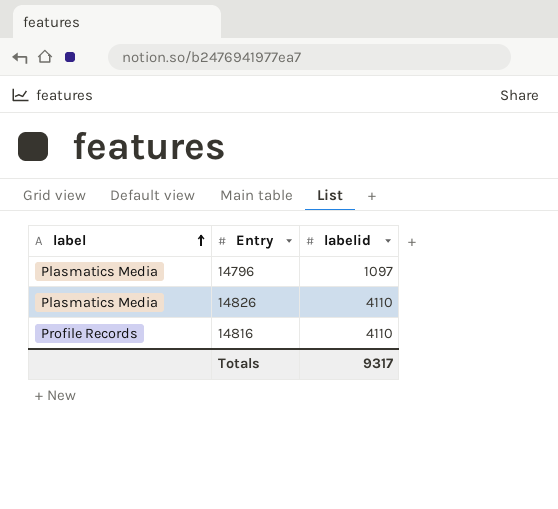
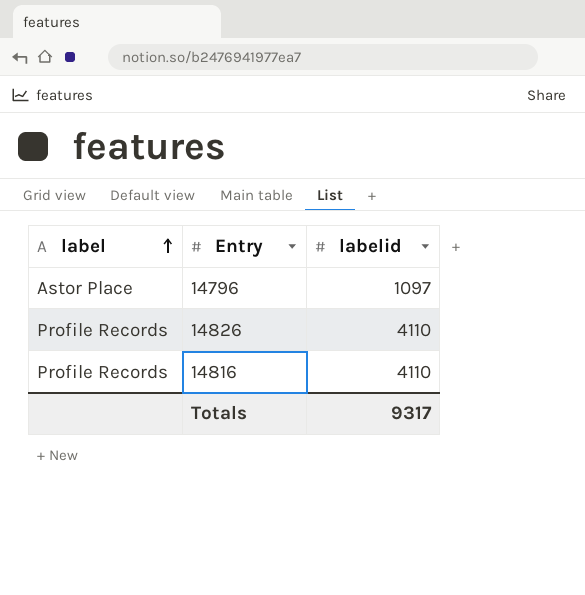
14796 | label: Plasmatics Media -> Astor Place
14826 | label: Plasmatics Media -> Profile Records

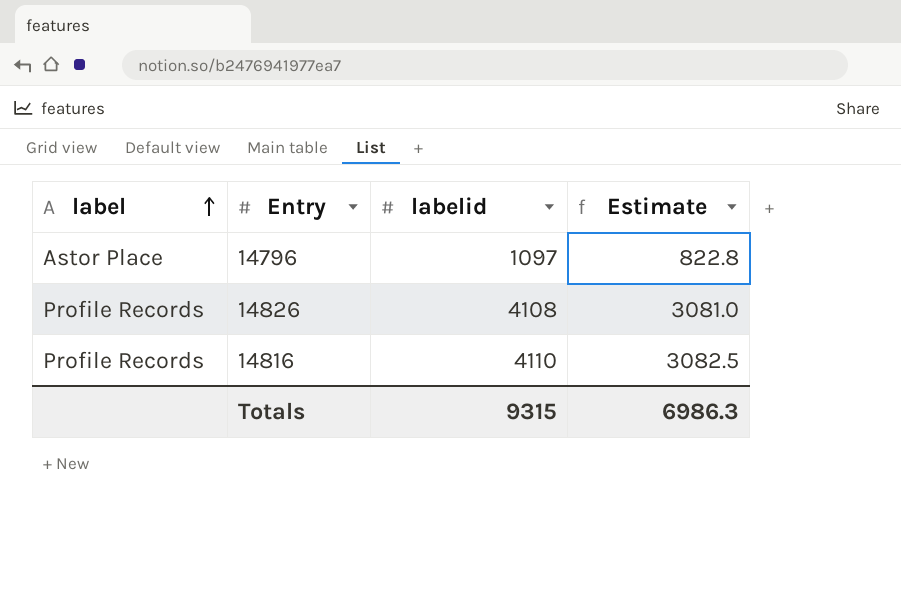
column Estimate | formula: none -> [labelid] * 0.75
14826 | labelid: 4110 -> 4108
Totals | labelid: 9317 -> 9315

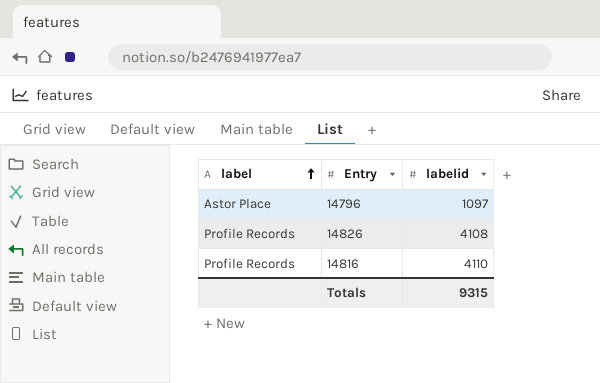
column Estimate | formula: [labelid] * 0.75 -> none

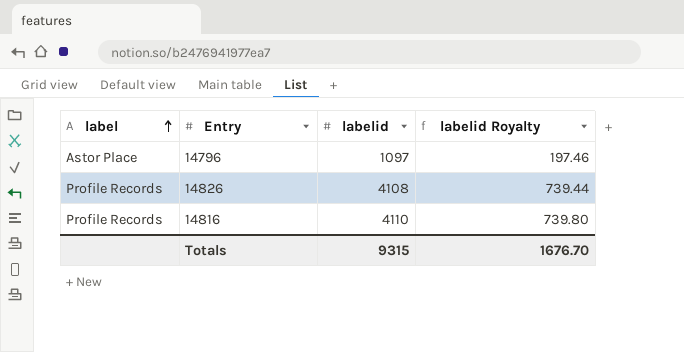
column labelid Royalty | formula: none -> [labelid] * 0.18

